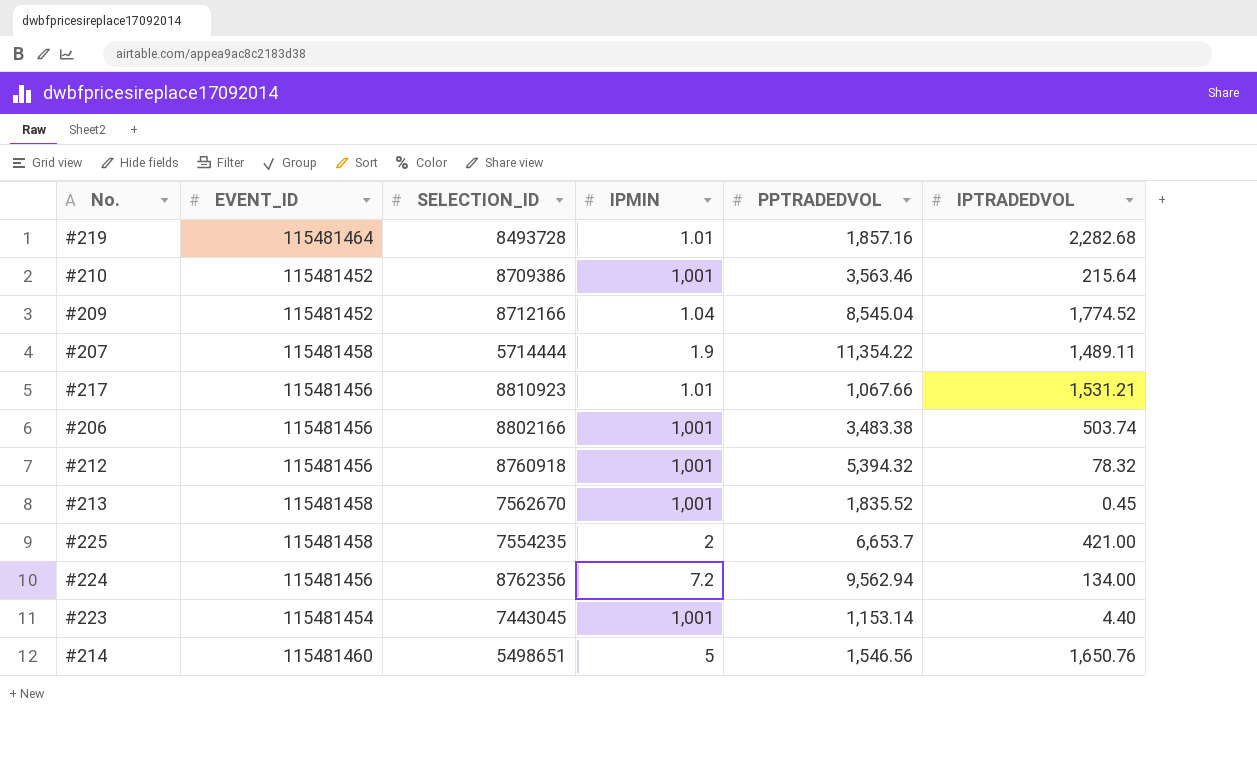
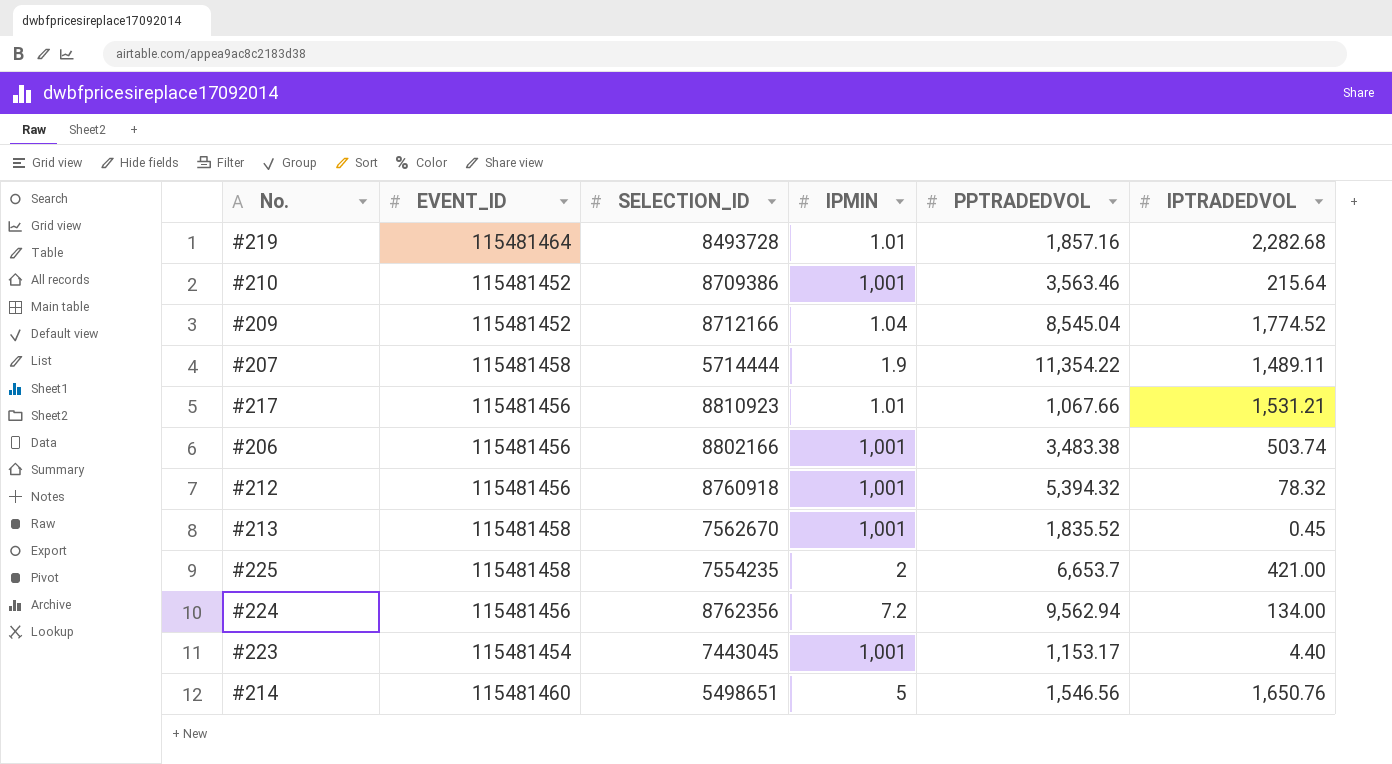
#223 | PPTRADEDVOL: 1,153.14 -> 1,153.17

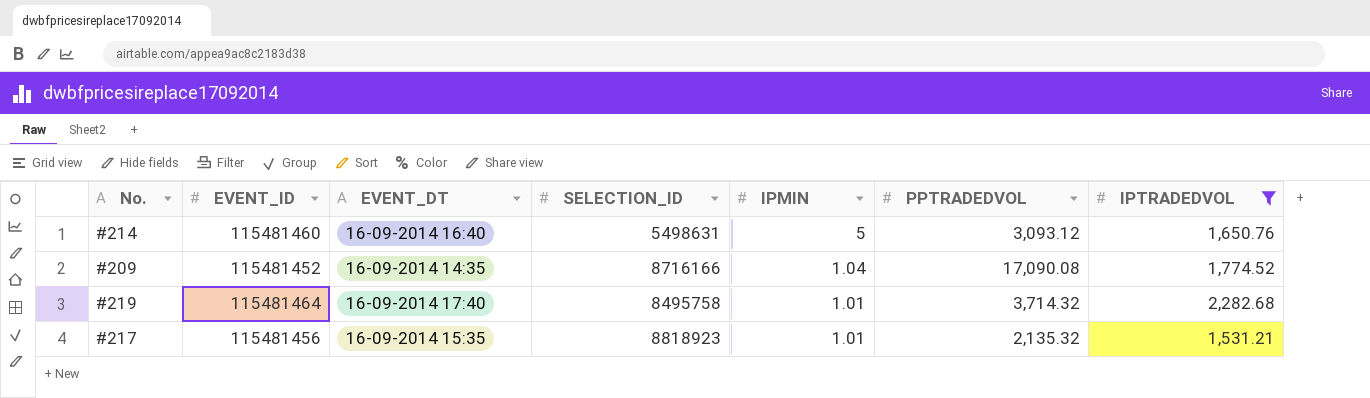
filter: none -> IPTRADEDVOL >= 1,531.21
row order: none -> IPMIN descending
column EVENT_DT | position: none -> 3
#214 | SELECTION_ID: 5498651 -> 5498631
#214 | PPTRADEDVOL: 1,546.56 -> 3,093.12
#209 | SELECTION_ID: 8712166 -> 8716166
#209 | PPTRADEDVOL: 8,545.04 -> 17,090.08
#219 | SELECTION_ID: 8493728 -> 8495758
#219 | PPTRADEDVOL: 1,857.16 -> 3,714.32
#217 | SELECTION_ID: 8810923 -> 8818923
#217 | PPTRADEDVOL: 1,067.66 -> 2,135.32

